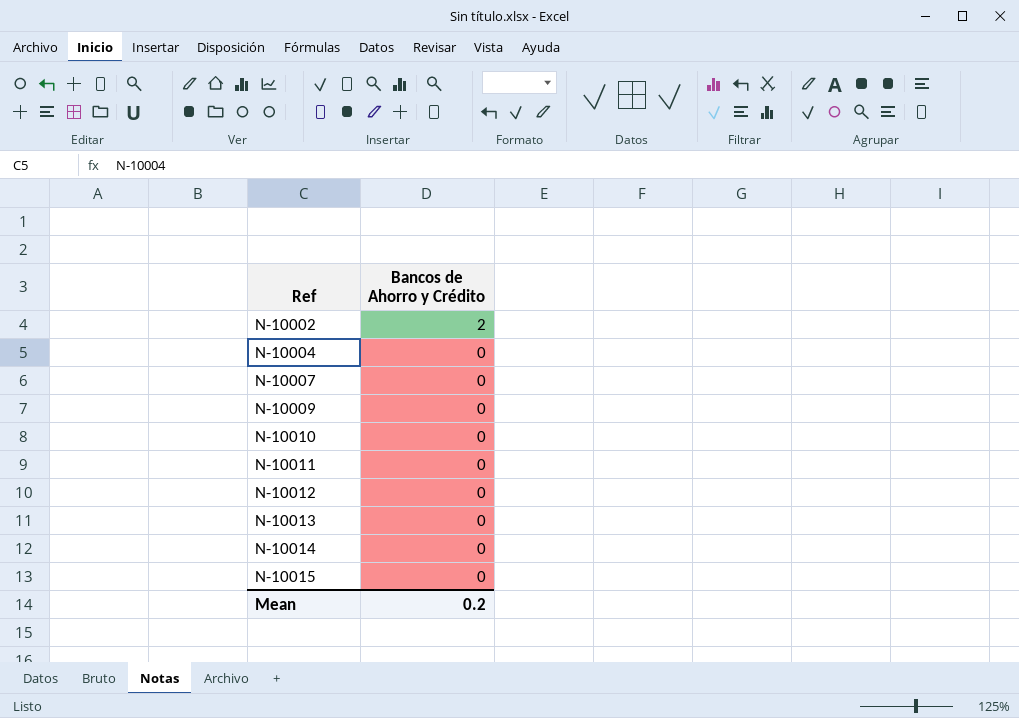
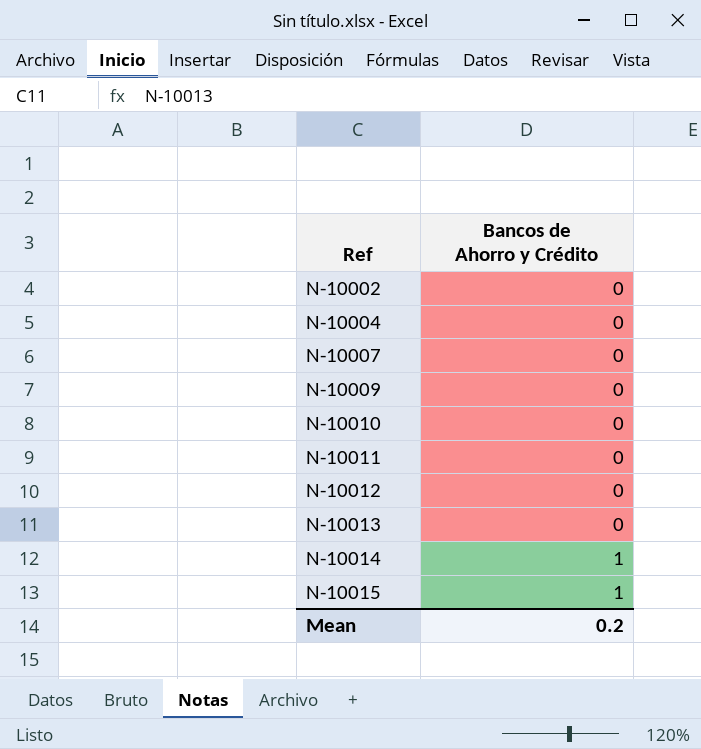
N-10002 | Bancos de Ahorro y Crédito: 2 -> 0
N-10014 | Bancos de Ahorro y Crédito: 0 -> 1
N-10015 | Bancos de Ahorro y Crédito: 0 -> 1

